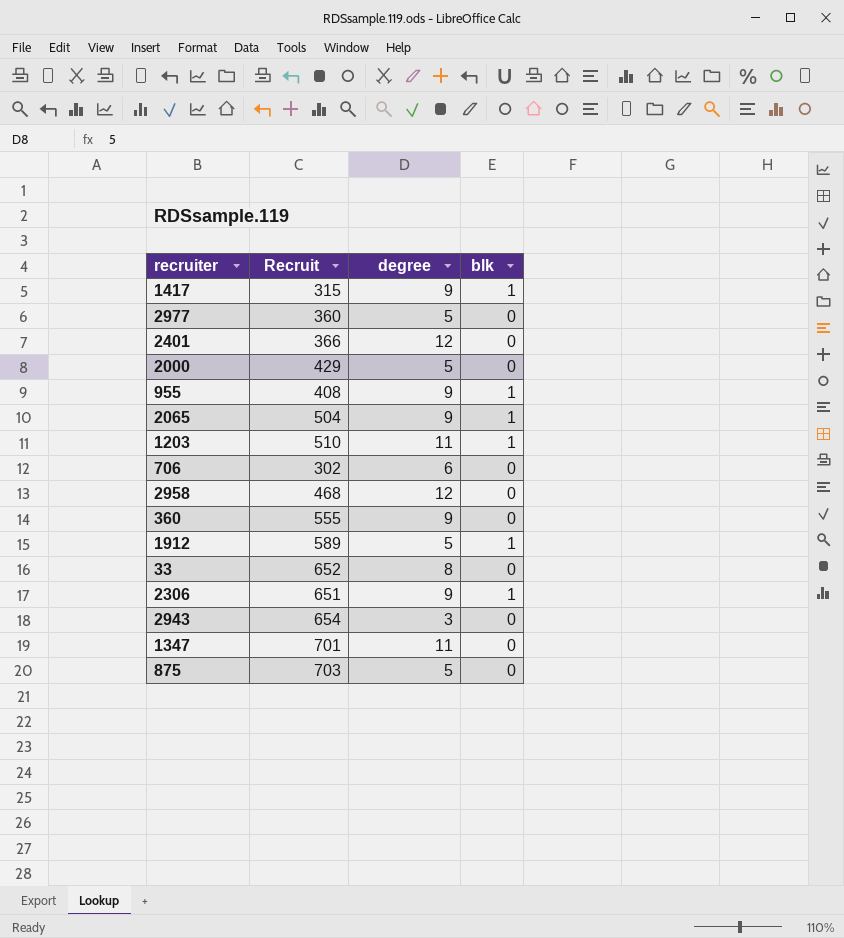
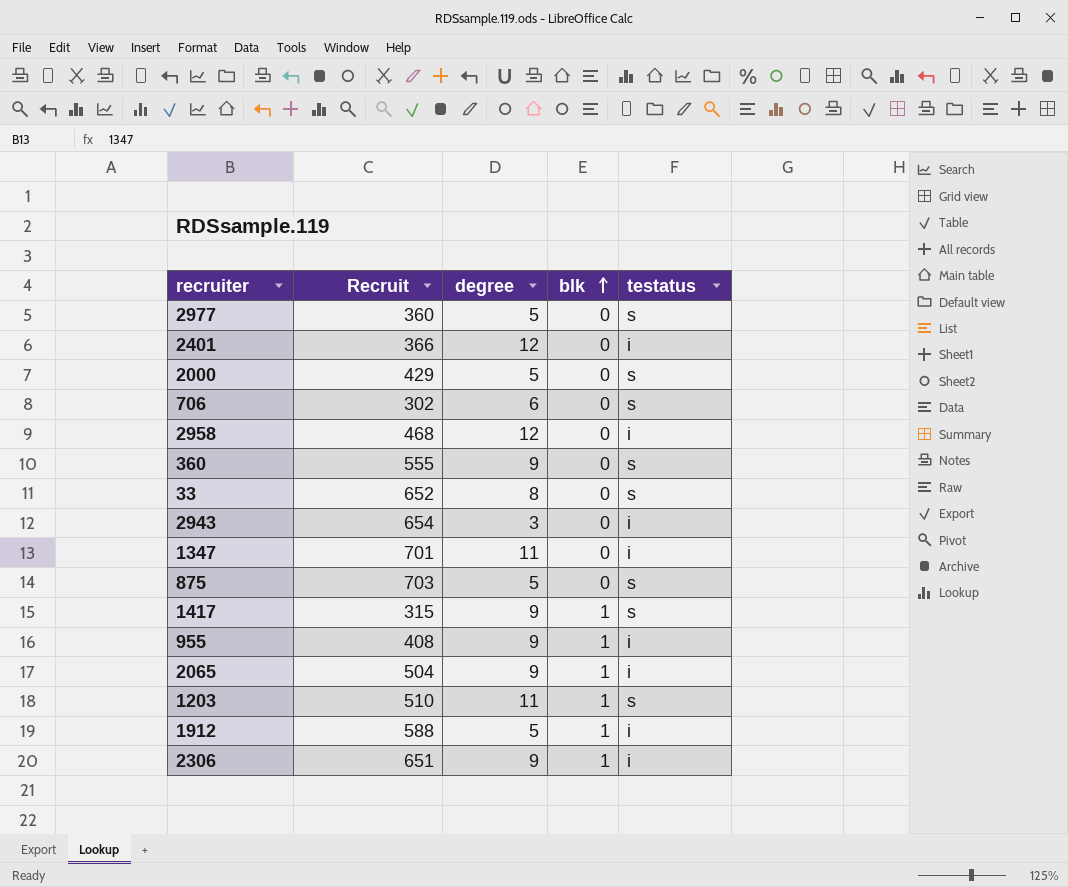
row order: none -> blk ascending
column testatus | position: none -> 5
1912 | Recruit: 589 -> 588

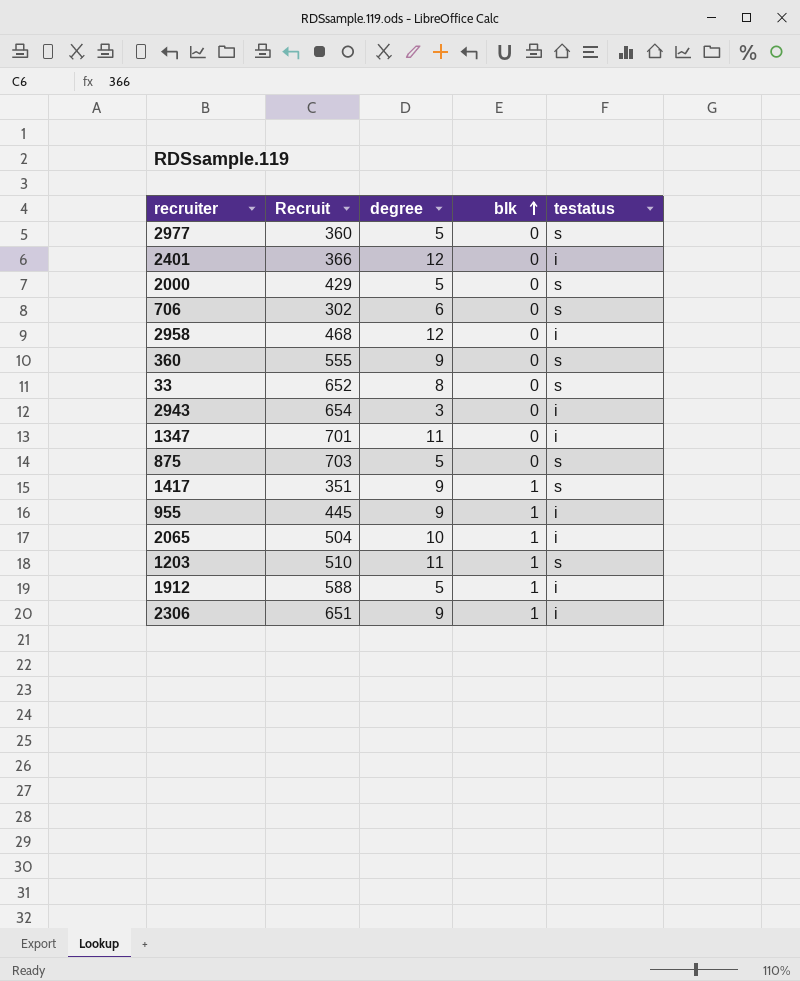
1417 | Recruit: 315 -> 351
955 | Recruit: 408 -> 445
2065 | degree: 9 -> 10

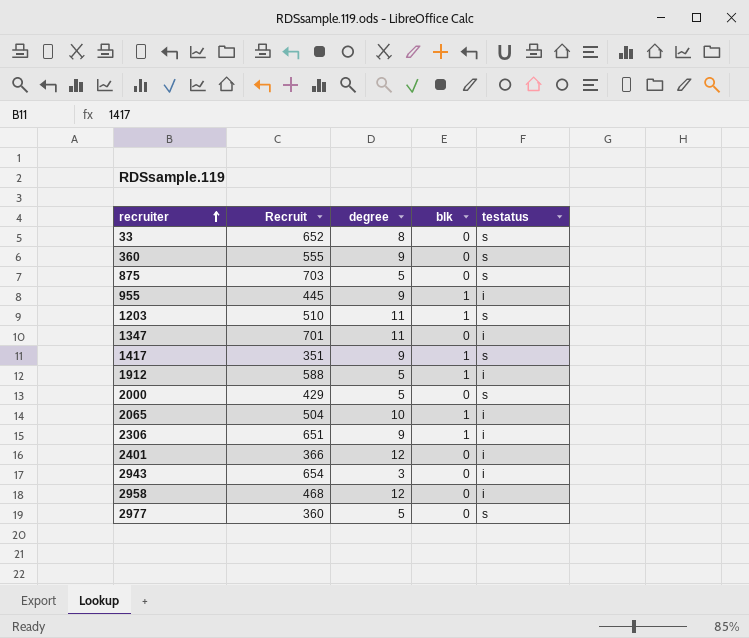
row order: blk ascending -> recruiter ascending
row 706: 302 | 6 | 0 | s -> none

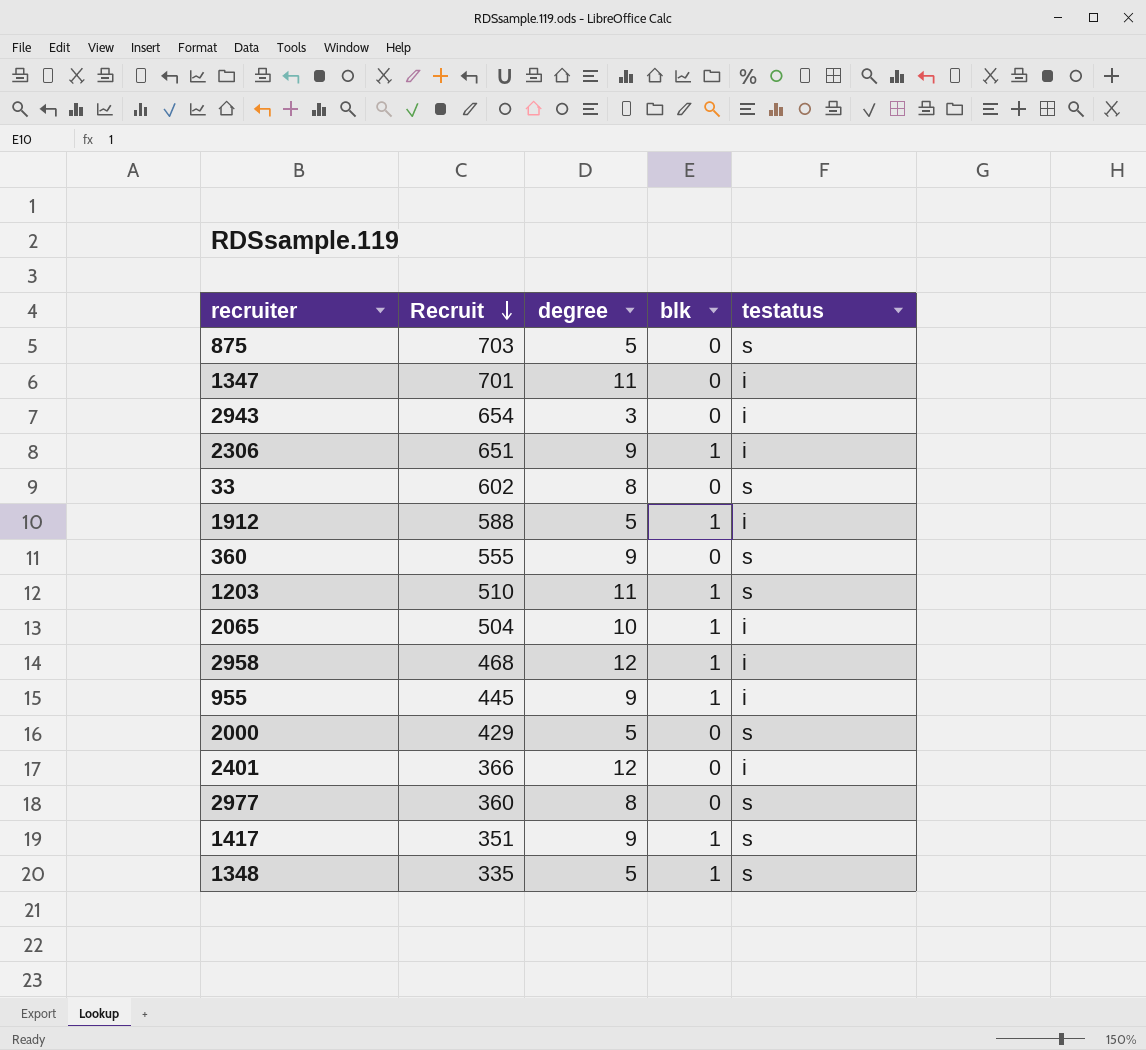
row order: recruiter ascending -> Recruit descending
33 | Recruit: 652 -> 602
2958 | blk: 0 -> 1
2977 | degree: 5 -> 8
row 1348: none -> 335 | 5 | 1 | s

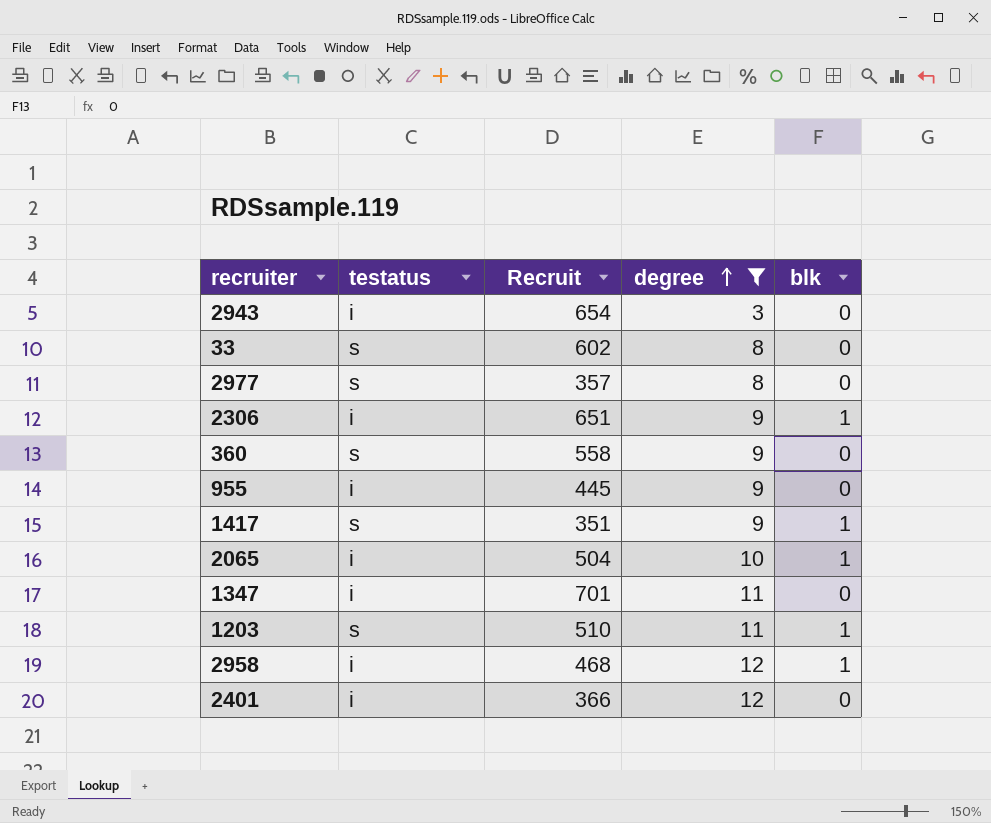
filter: none -> degree != 5
row order: Recruit descending -> degree ascending
column testatus | position: 5 -> 2
2977 | Recruit: 360 -> 357
360 | Recruit: 555 -> 558
955 | blk: 1 -> 0

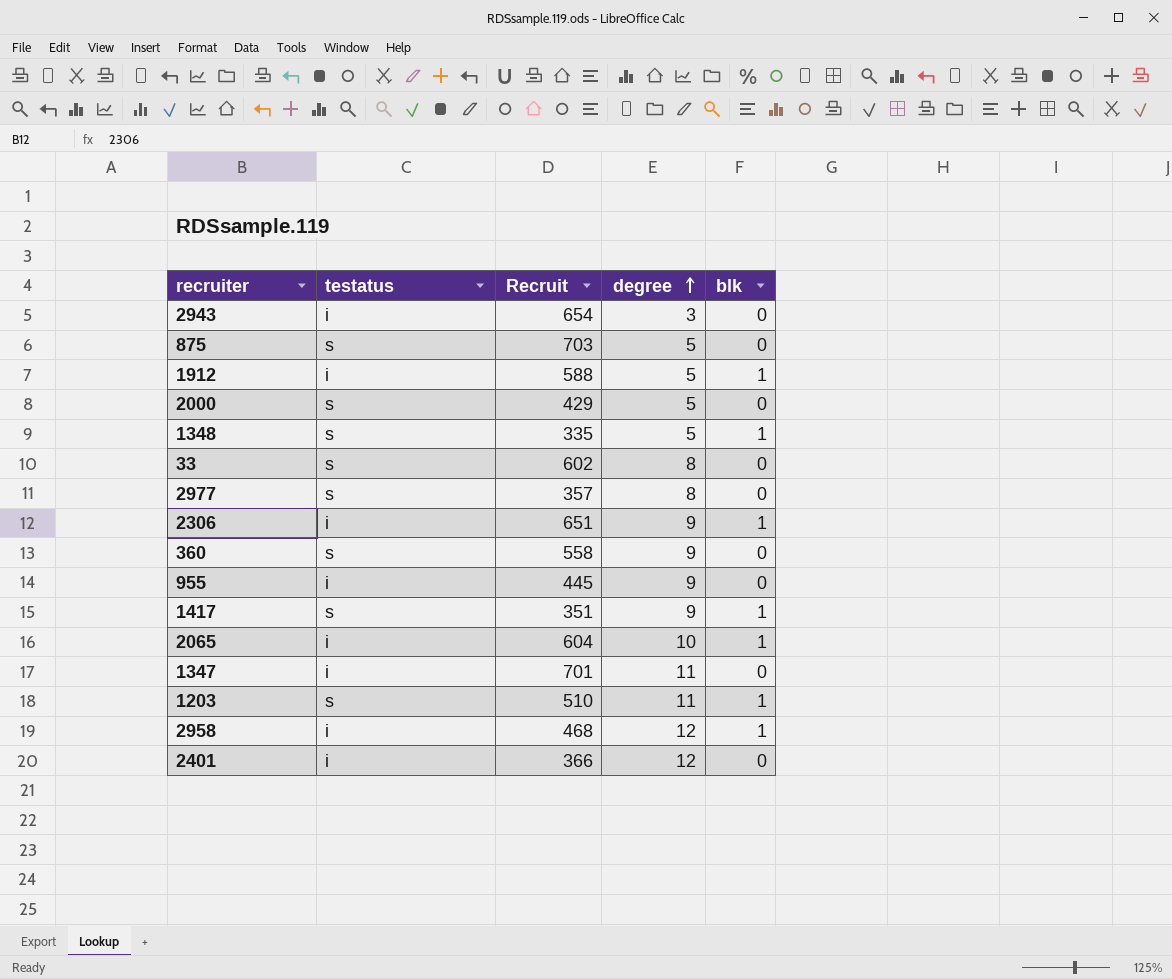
filter: degree != 5 -> none
2065 | Recruit: 504 -> 604

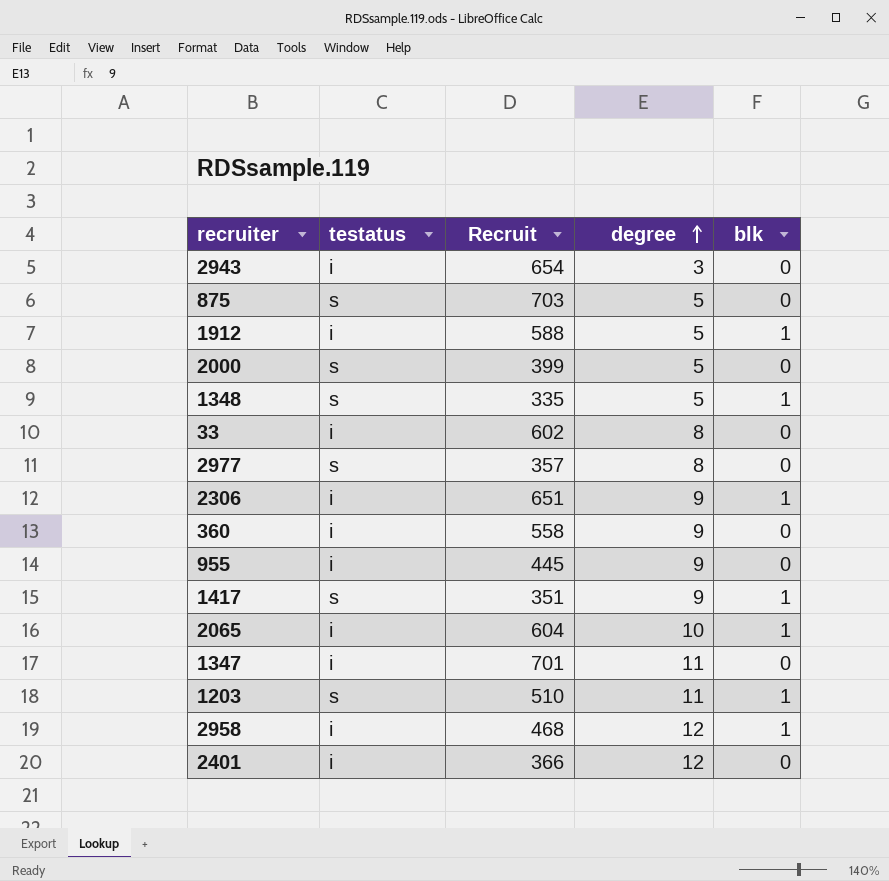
2000 | Recruit: 429 -> 399
33 | testatus: s -> i
360 | testatus: s -> i

